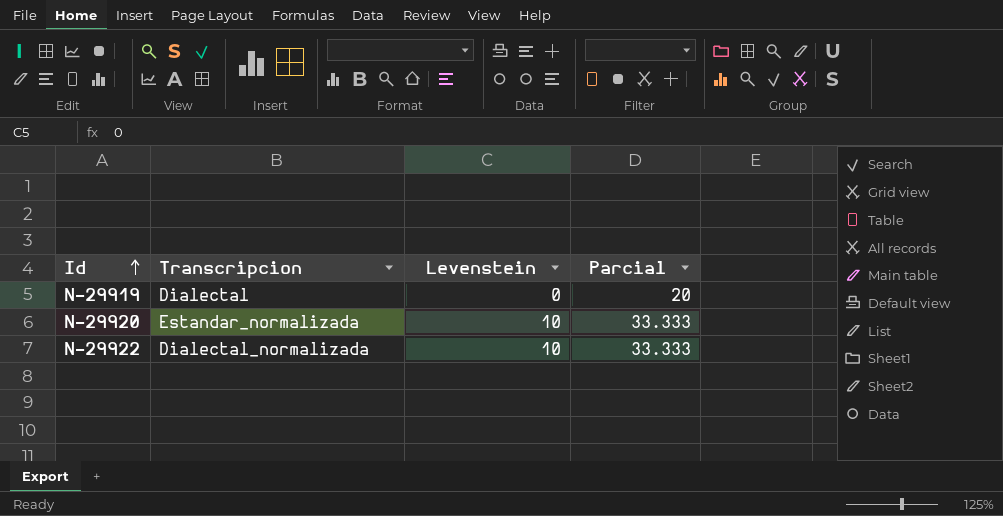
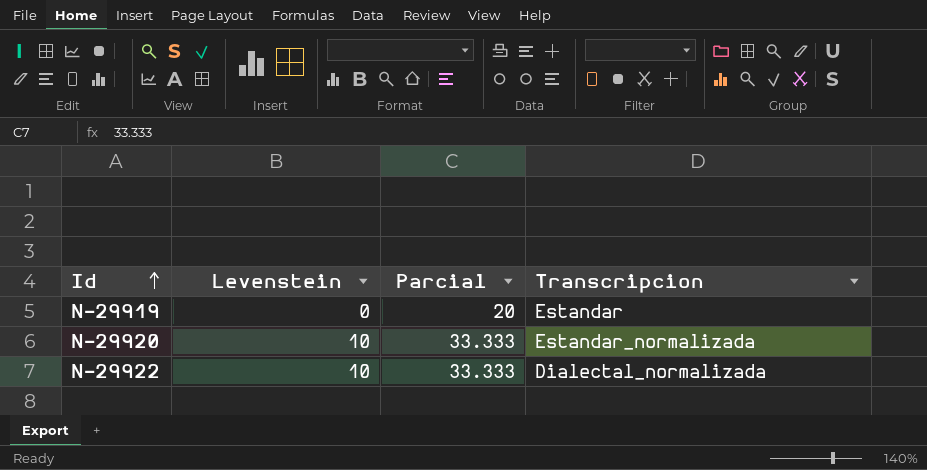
column Transcripcion | position: 2 -> 4
N-29919 | Transcripcion: Dialectal -> Estandar

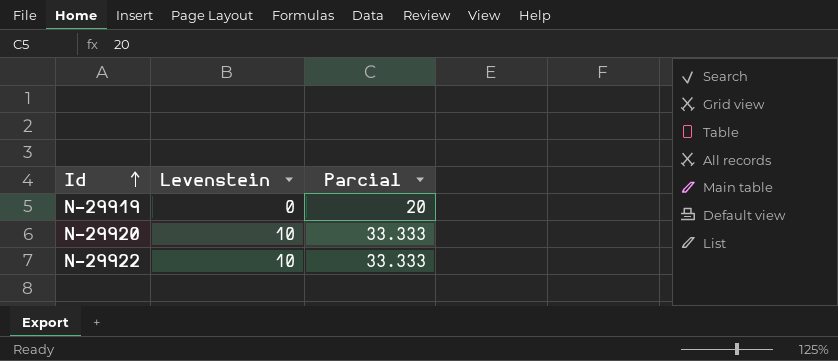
column Transcripcion | position: 4 -> none

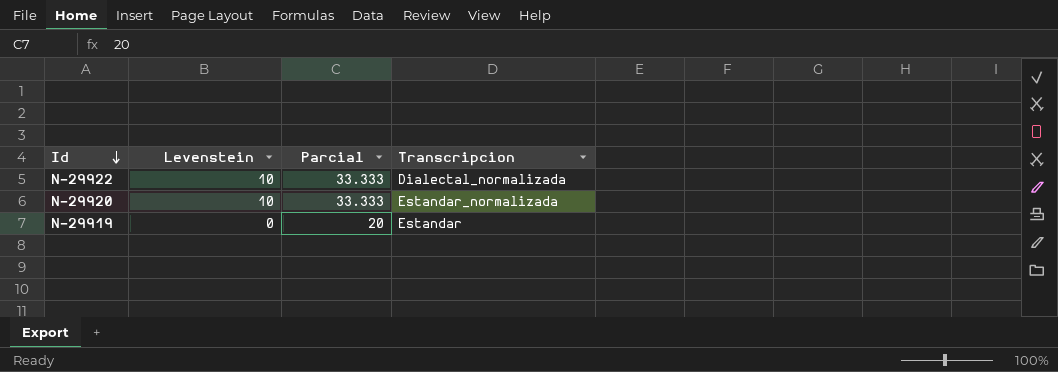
row order: Id ascending -> Id descending
column Transcripcion | position: none -> 4

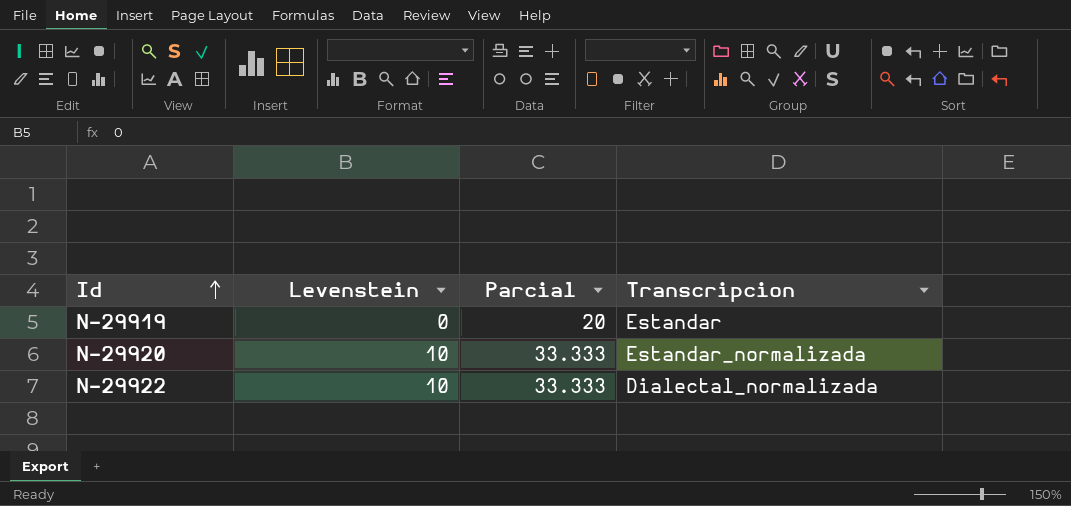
row order: Id descending -> Id ascending

